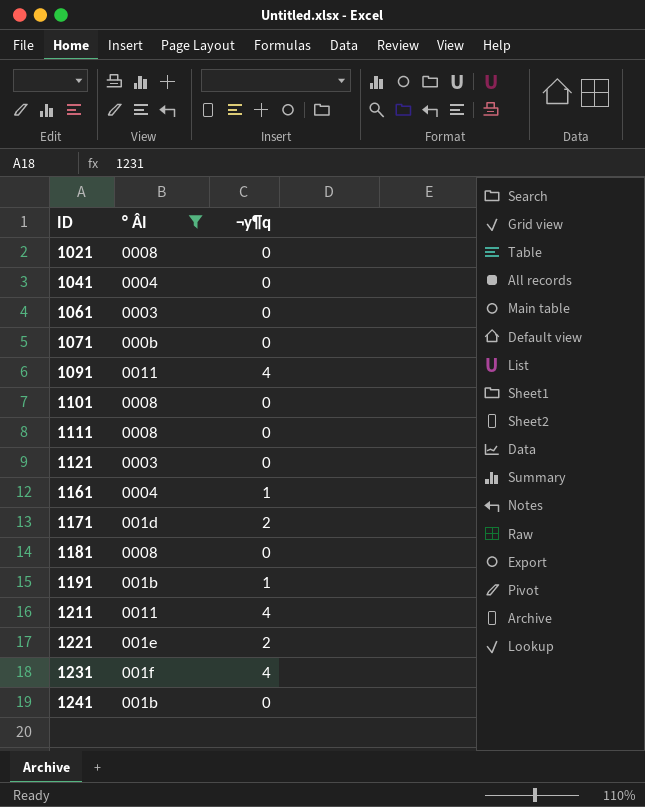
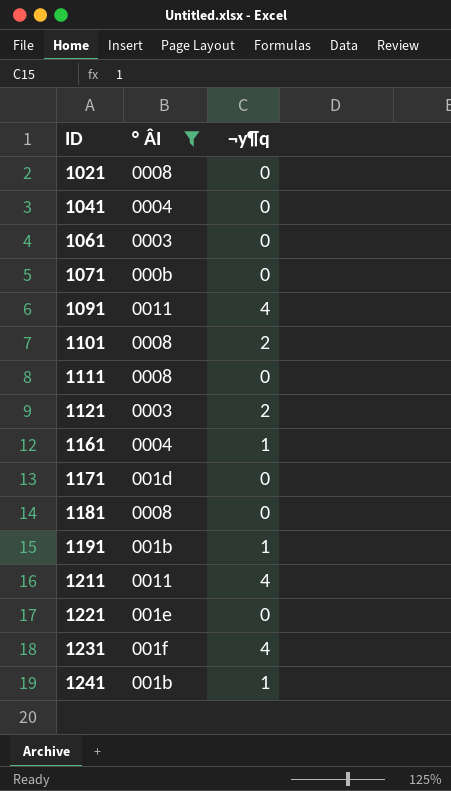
1101 | ¬y¶q: 0 -> 2
1121 | ¬y¶q: 0 -> 2
1171 | ¬y¶q: 2 -> 0
1221 | ¬y¶q: 2 -> 0
1241 | ¬y¶q: 0 -> 1

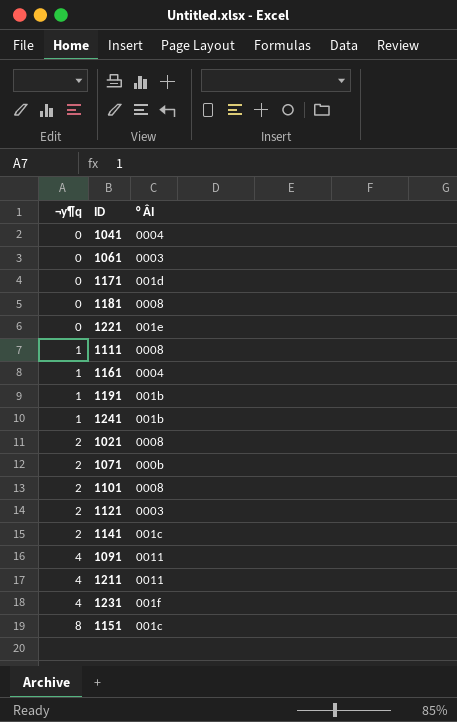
filter: ° ÂI != 001c -> none
row order: ID ascending -> ¬y¶q ascending
column ¬y¶q | position: 3 -> 1
1111 | ¬y¶q: 0 -> 1
1021 | ¬y¶q: 0 -> 2
1071 | ¬y¶q: 0 -> 2

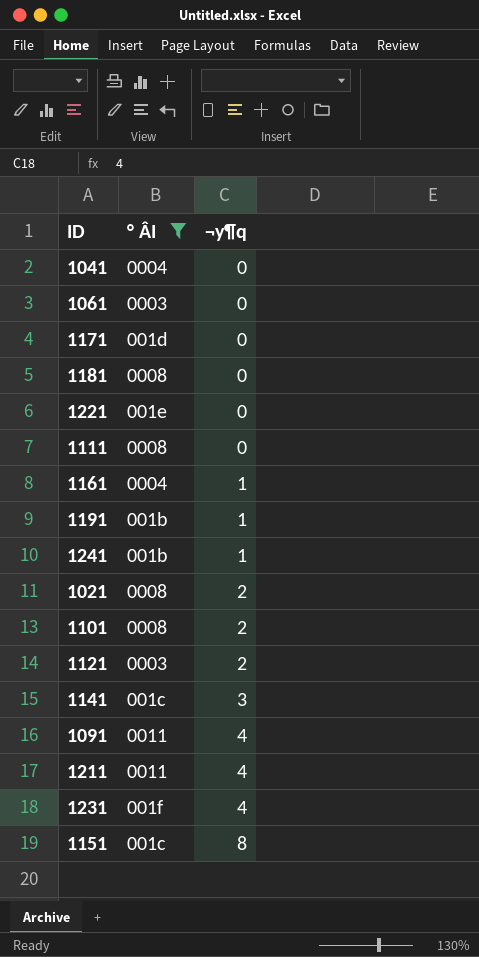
filter: none -> ° ÂI != 000b
column ¬y¶q | position: 1 -> 3
1111 | ¬y¶q: 1 -> 0
1141 | ¬y¶q: 2 -> 3

